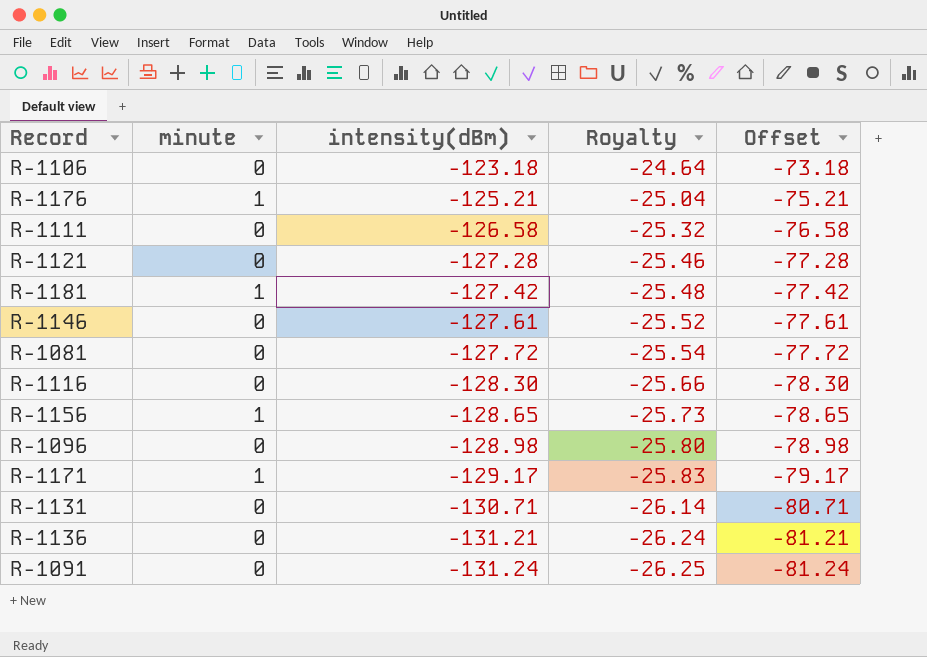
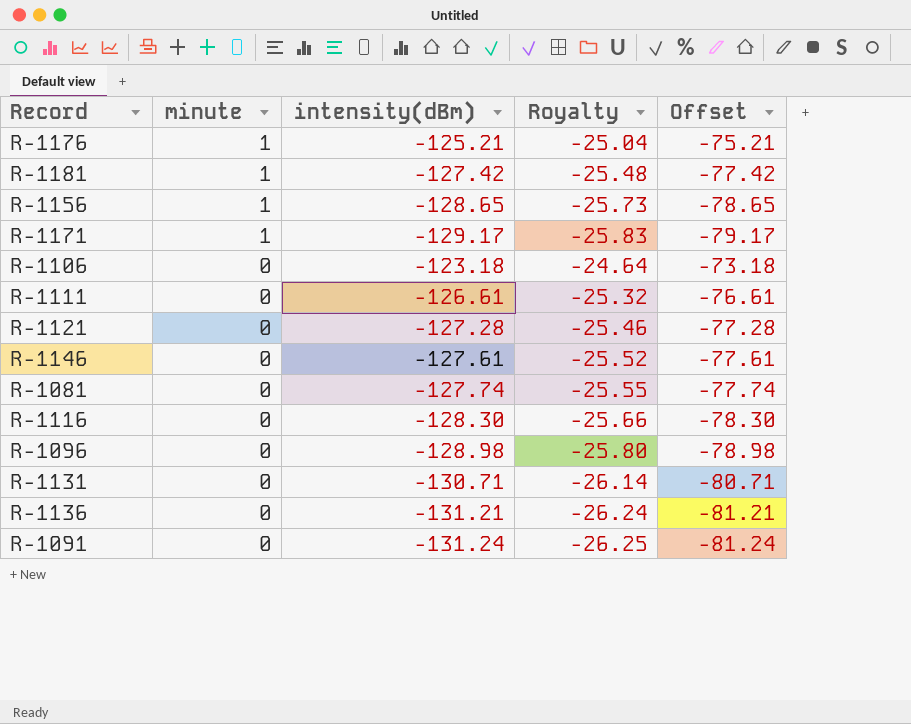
row order: intensity(dBm) descending -> minute descending
R-1111 | intensity(dBm): -126.58 -> -126.61
R-1111 | Offset: -76.58 -> -76.61
R-1081 | intensity(dBm): -127.72 -> -127.74
R-1081 | Royalty: -25.54 -> -25.55
R-1081 | Offset: -77.72 -> -77.74

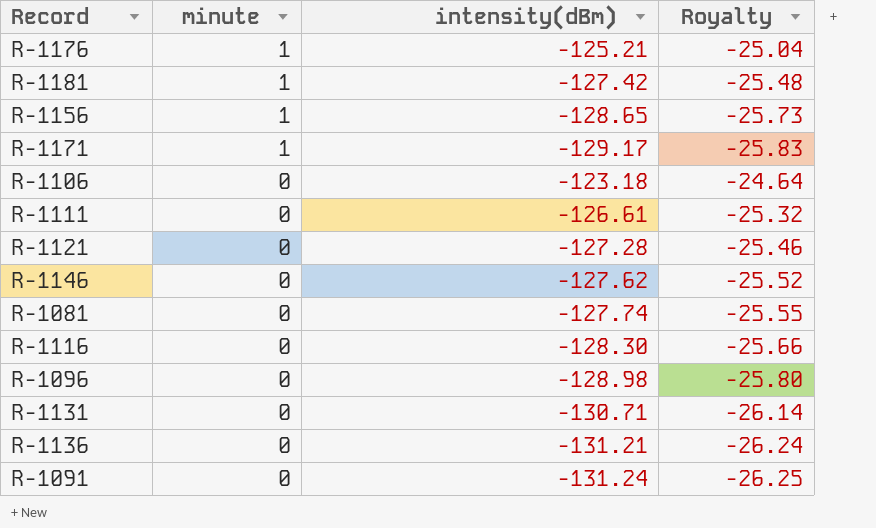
column Offset | formula: [intensity(dBm)] + 50 -> none
R-1146 | intensity(dBm): -127.61 -> -127.62

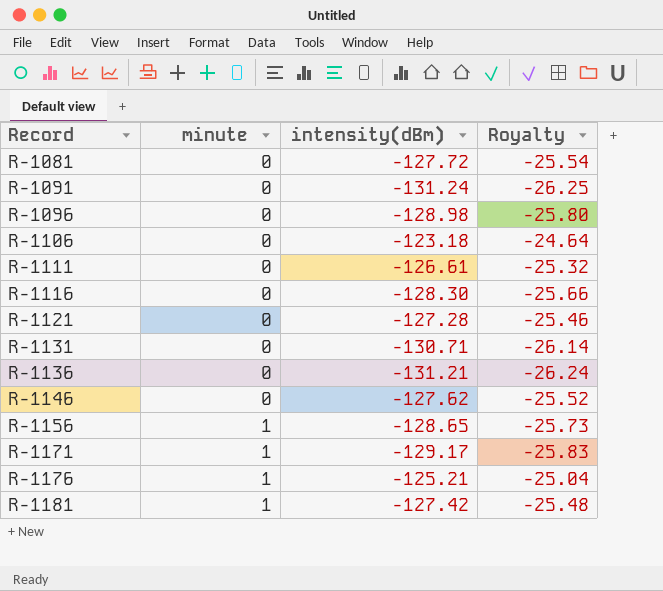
row order: minute descending -> Record ascending
R-1081 | intensity(dBm): -127.74 -> -127.72
R-1081 | Royalty: -25.55 -> -25.54

